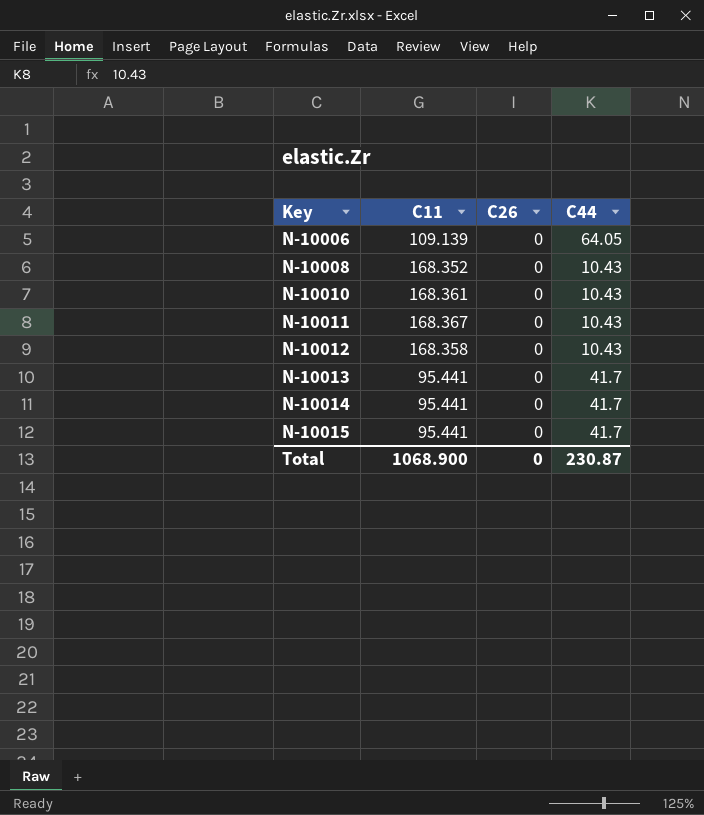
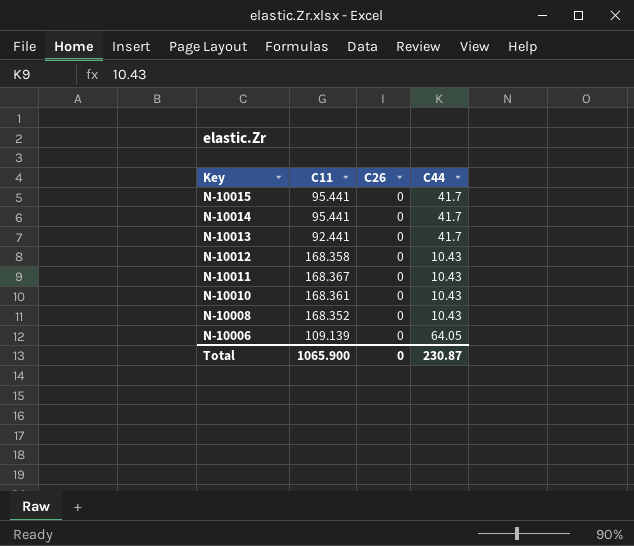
row order: Key ascending -> Key descending
N-10013 | C11: 95.441 -> 92.441
Total | C11: 1068.900 -> 1065.900

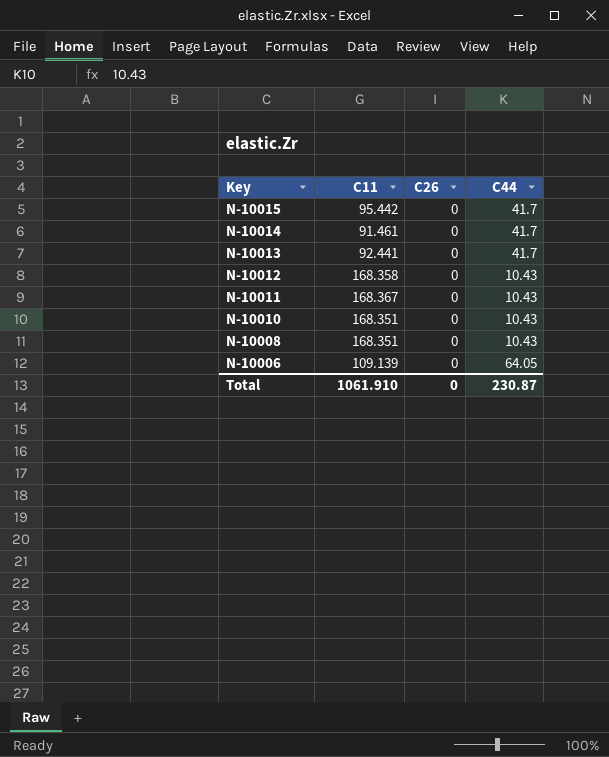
N-10015 | C11: 95.441 -> 95.442
N-10014 | C11: 95.441 -> 91.461
N-10010 | C11: 168.361 -> 168.351
N-10008 | C11: 168.352 -> 168.351
Total | C11: 1065.900 -> 1061.910

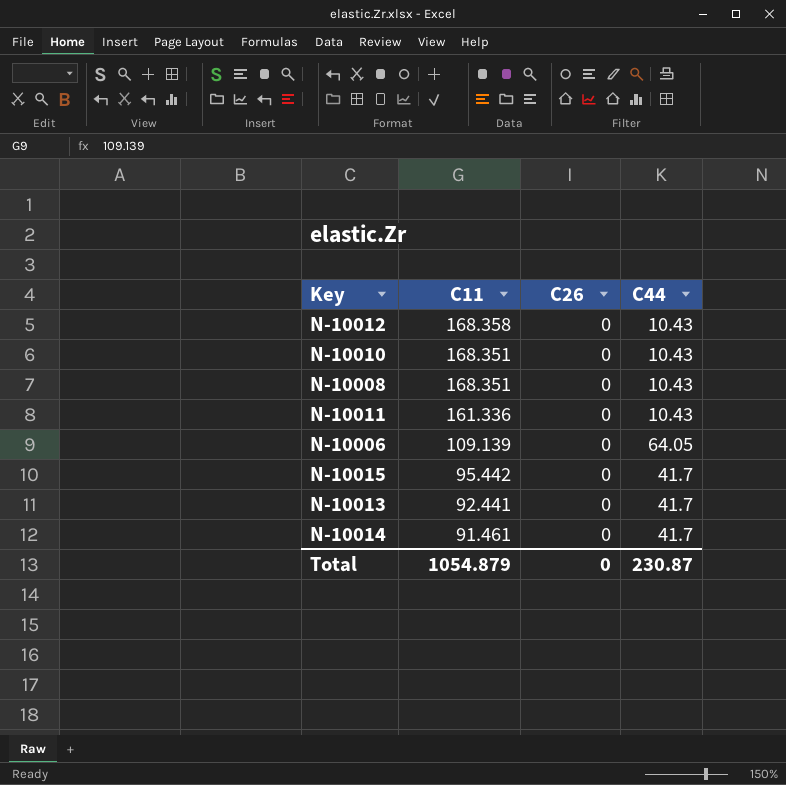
row order: Key descending -> C11 descending
N-10011 | C11: 168.367 -> 161.336
Total | C11: 1061.910 -> 1054.879

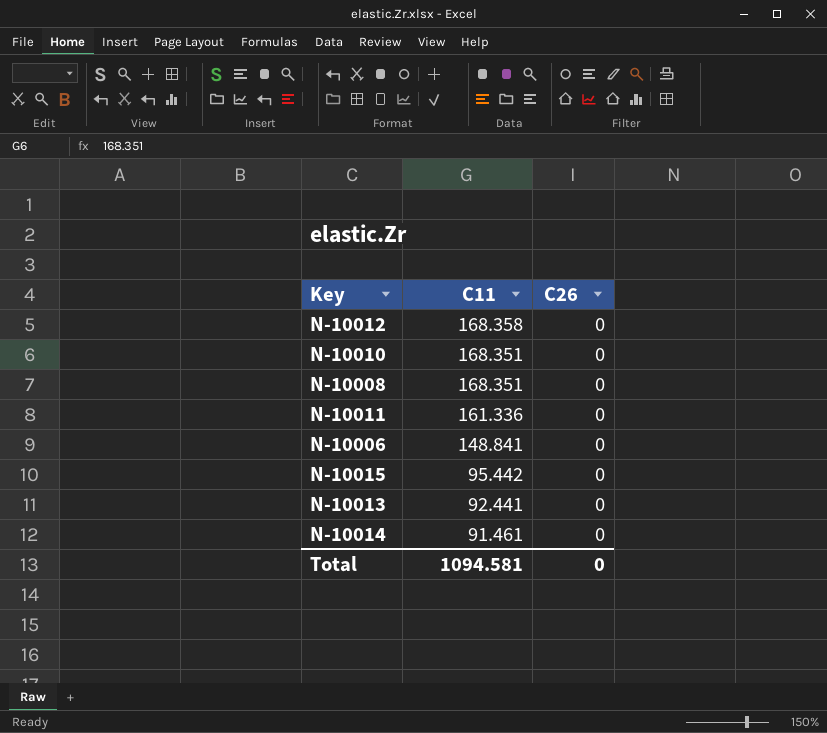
column C44 | position: 4 -> none
N-10006 | C11: 109.139 -> 148.841
Total | C11: 1054.879 -> 1094.581

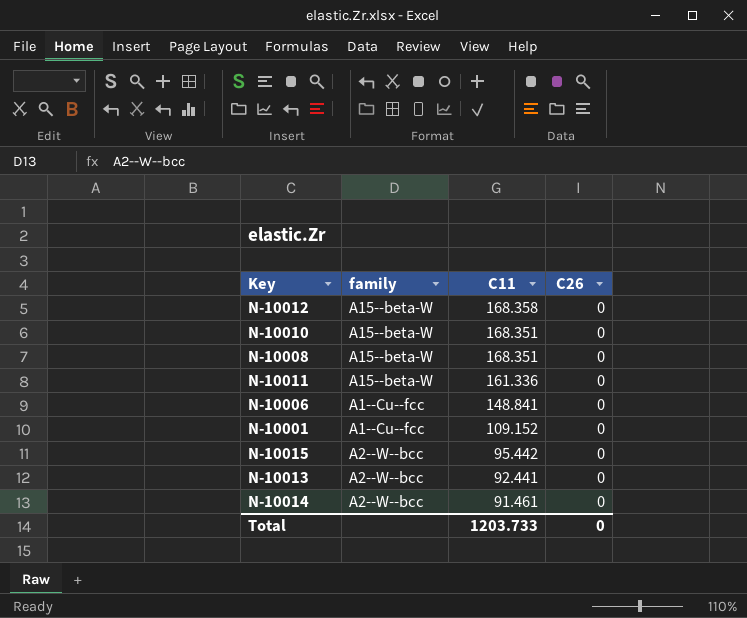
column family | position: none -> 2
row N-10001: none -> A1--Cu--fcc | 109.152 | 0
Total | C11: 1094.581 -> 1203.733

